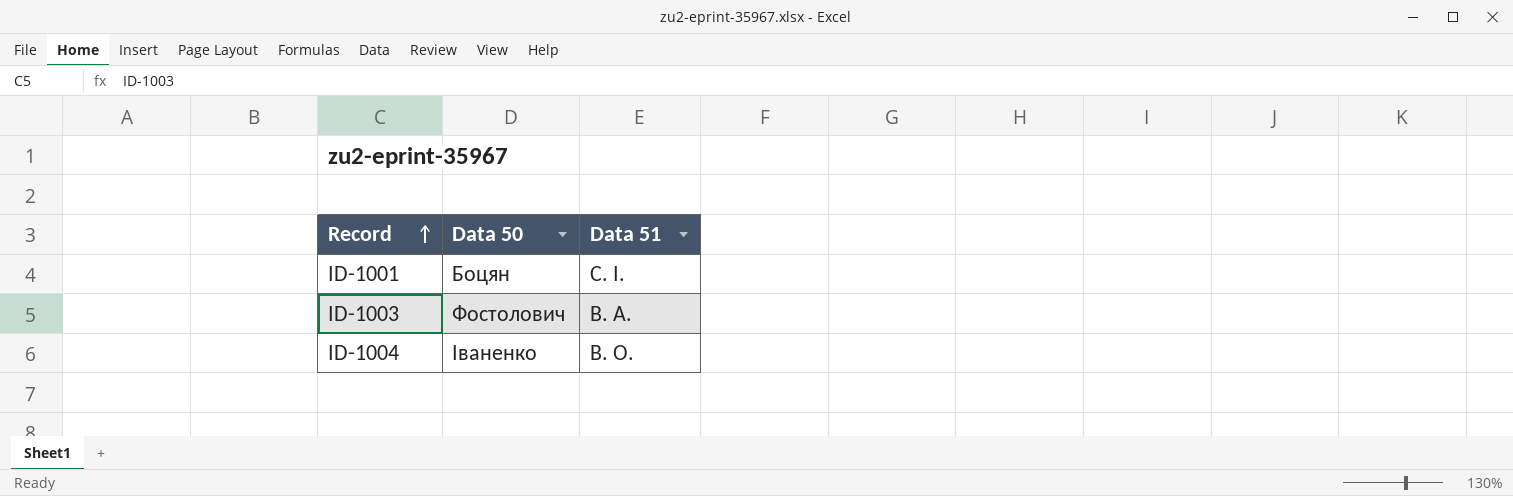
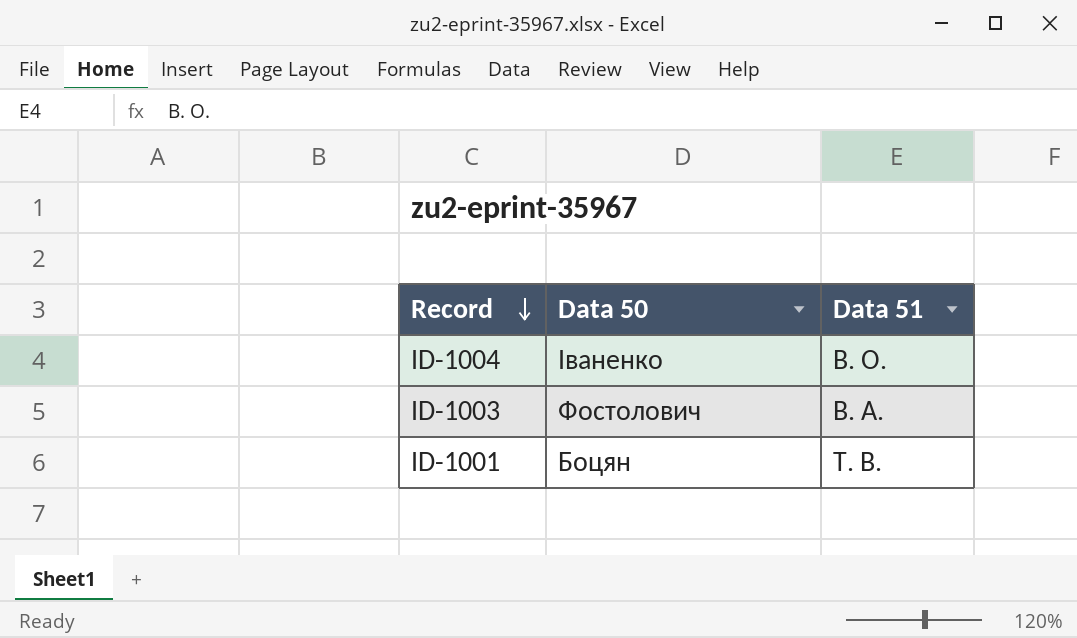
row order: Record ascending -> Record descending
ID-1001 | Data 51: С. І. -> Т. В.

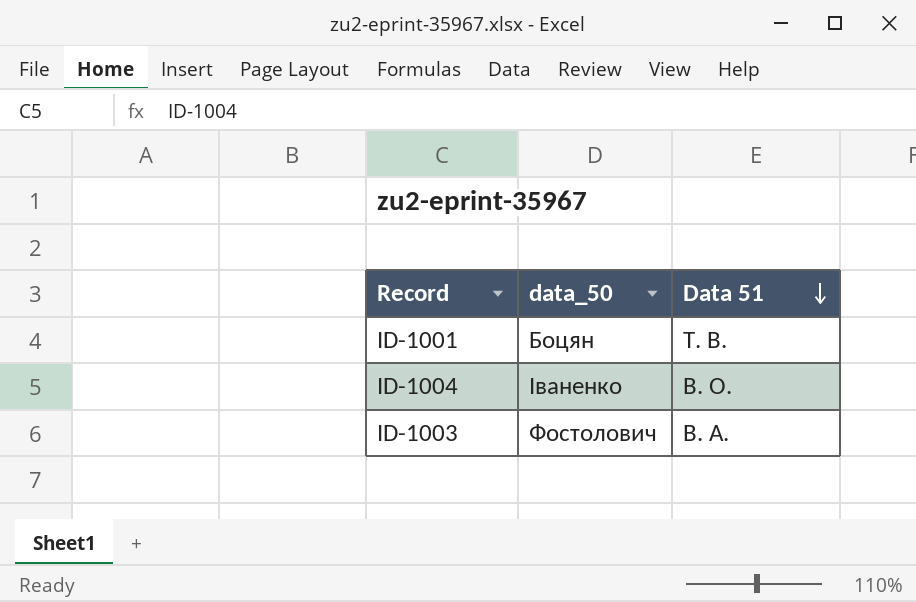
row order: Record descending -> Data 51 descending
column name: Data 50 -> data_50

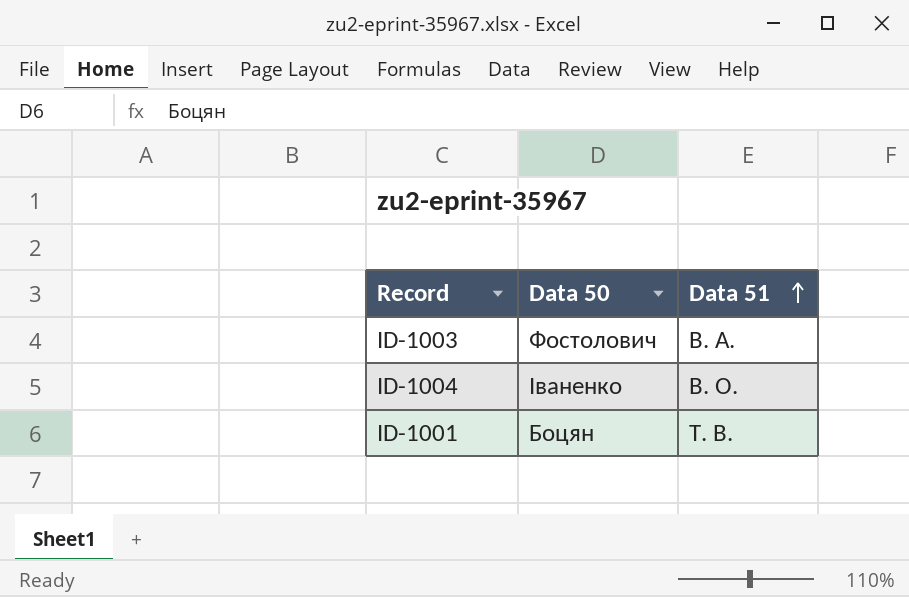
row order: Data 51 descending -> Data 51 ascending
column name: data_50 -> Data 50

